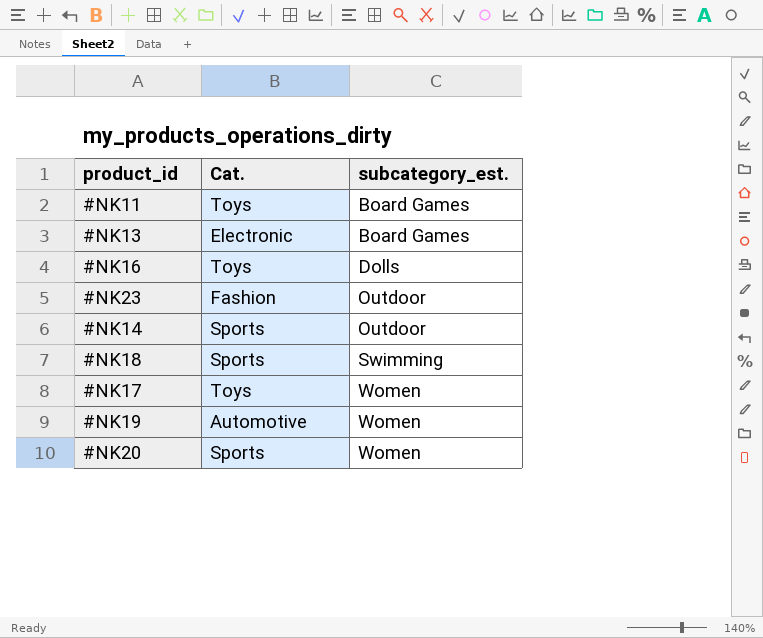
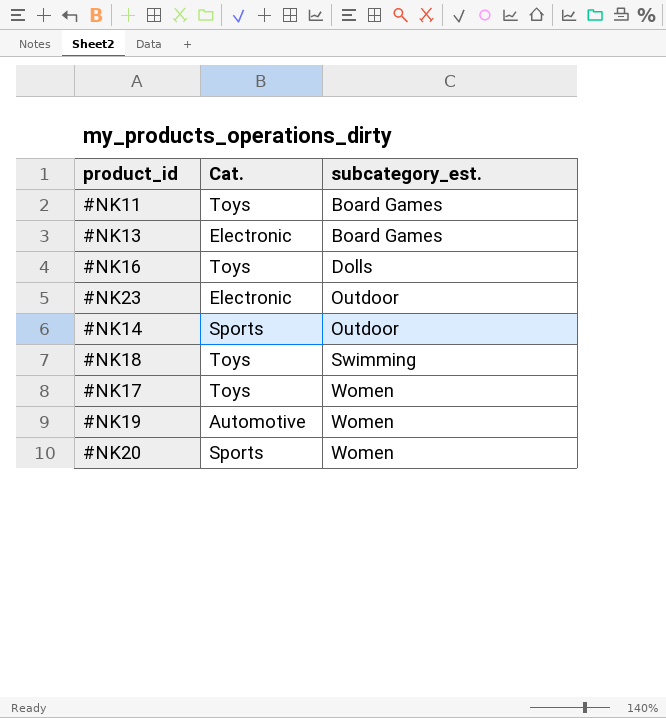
#NK23 | Cat.: Fashion -> Electronic
#NK18 | Cat.: Sports -> Toys

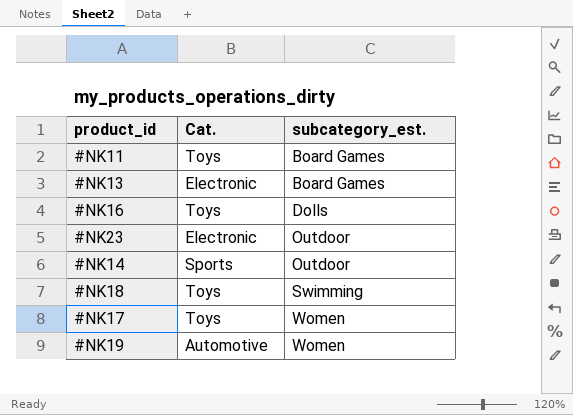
row #NK20: Sports | Women -> none

